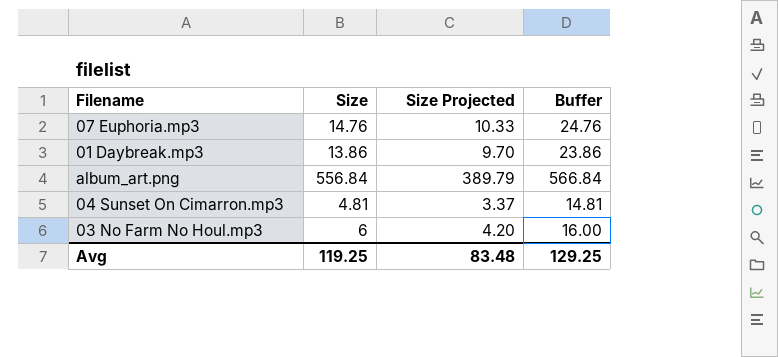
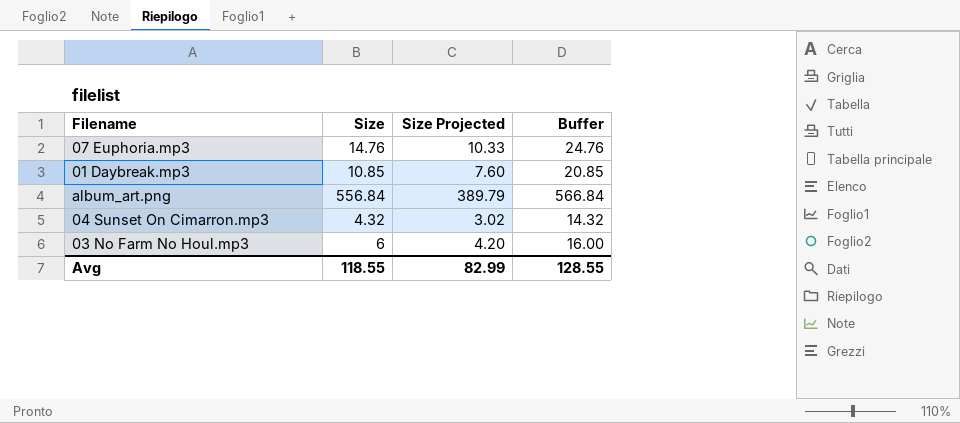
01 Daybreak.mp3 | Size: 13.86 -> 10.85
01 Daybreak.mp3 | Size Projected: 9.70 -> 7.60
01 Daybreak.mp3 | Buffer: 23.86 -> 20.85
04 Sunset On Cimarron.mp3 | Size: 4.81 -> 4.32
04 Sunset On Cimarron.mp3 | Size Projected: 3.37 -> 3.02
04 Sunset On Cimarron.mp3 | Buffer: 14.81 -> 14.32
Avg | Size: 119.25 -> 118.55
Avg | Size Projected: 83.48 -> 82.99
Avg | Buffer: 129.25 -> 128.55

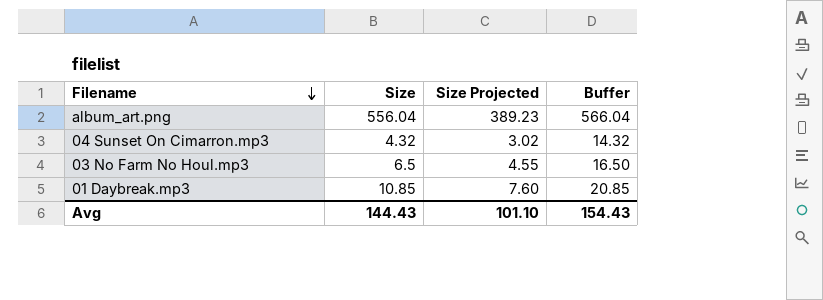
row order: none -> Filename descending
row 07 Euphoria.mp3: 14.76 | 10.33 | 24.76 -> none
album_art.png | Size: 556.84 -> 556.04
album_art.png | Size Projected: 389.79 -> 389.23
album_art.png | Buffer: 566.84 -> 566.04
03 No Farm No Houl.mp3 | Size: 6 -> 6.5
03 No Farm No Houl.mp3 | Size Projected: 4.20 -> 4.55
03 No Farm No Houl.mp3 | Buffer: 16.00 -> 16.50
Avg | Size: 118.55 -> 144.43
Avg | Size Projected: 82.99 -> 101.10
Avg | Buffer: 128.55 -> 154.43

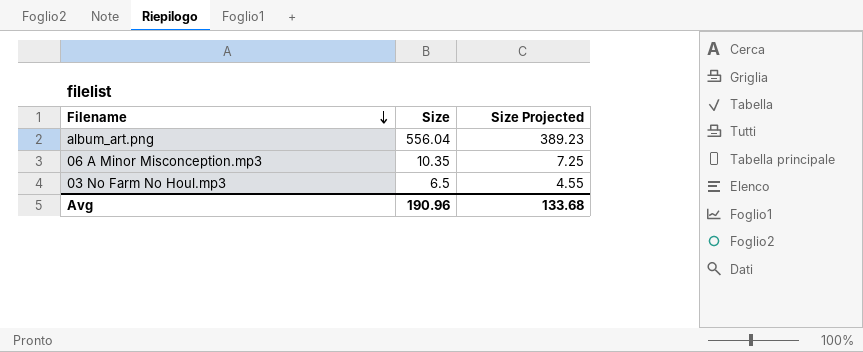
column Buffer | formula: [Size] + 10 -> none
row 04 Sunset On Cimarron.mp3: 4.32 | 3.02 | 14.32 -> none
row 01 Daybreak.mp3: 10.85 | 7.60 | 20.85 -> none
row 06 A Minor Misconception.mp3: none -> 10.35 | 7.25
Avg | Size: 144.43 -> 190.96
Avg | Size Projected: 101.10 -> 133.68

